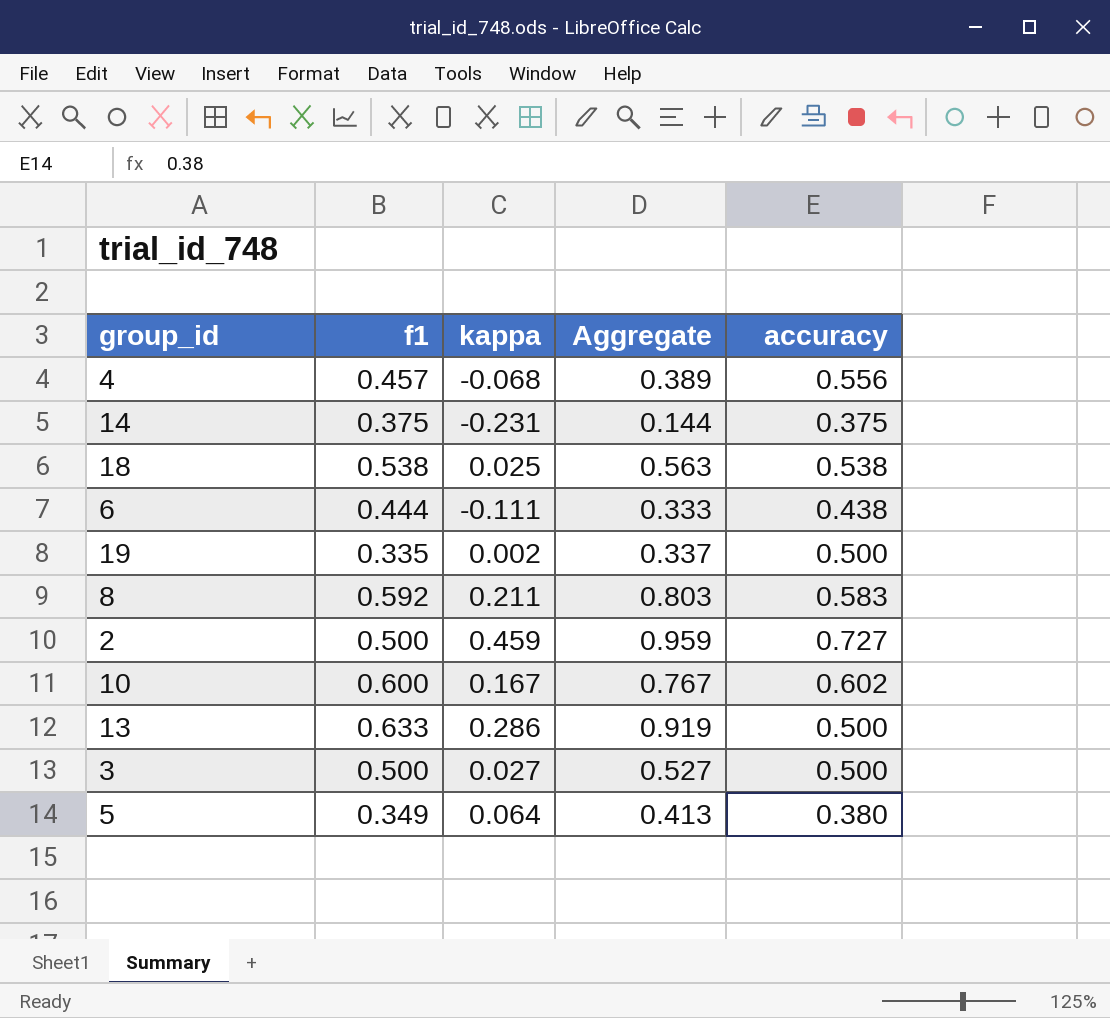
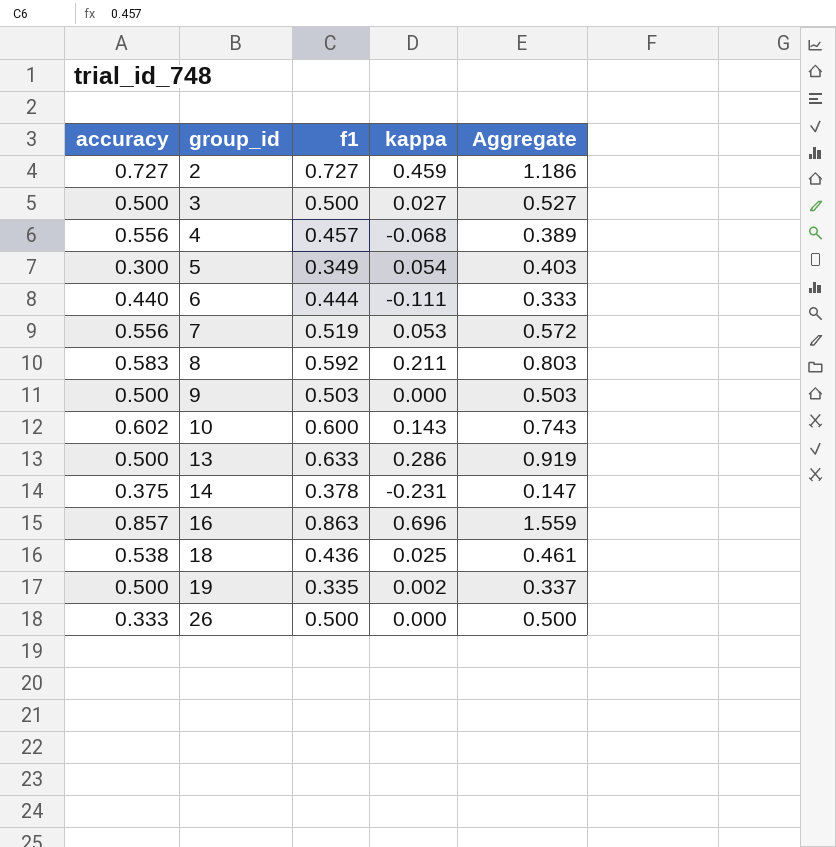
row order: none -> group_id ascending
column accuracy | position: 5 -> 1
2 | f1: 0.500 -> 0.727
2 | Aggregate: 0.959 -> 1.186
5 | accuracy: 0.380 -> 0.300
5 | kappa: 0.064 -> 0.054
5 | Aggregate: 0.413 -> 0.403
6 | accuracy: 0.438 -> 0.440
row 7: none -> 0.556 | 0.519 | 0.053 | 0.572
row 9: none -> 0.500 | 0.503 | 0.000 | 0.503
10 | kappa: 0.167 -> 0.143
10 | Aggregate: 0.767 -> 0.743
14 | f1: 0.375 -> 0.378
14 | Aggregate: 0.144 -> 0.147
row 16: none -> 0.857 | 0.863 | 0.696 | 1.559
18 | f1: 0.538 -> 0.436
18 | Aggregate: 0.563 -> 0.461
row 26: none -> 0.333 | 0.500 | 0.000 | 0.500

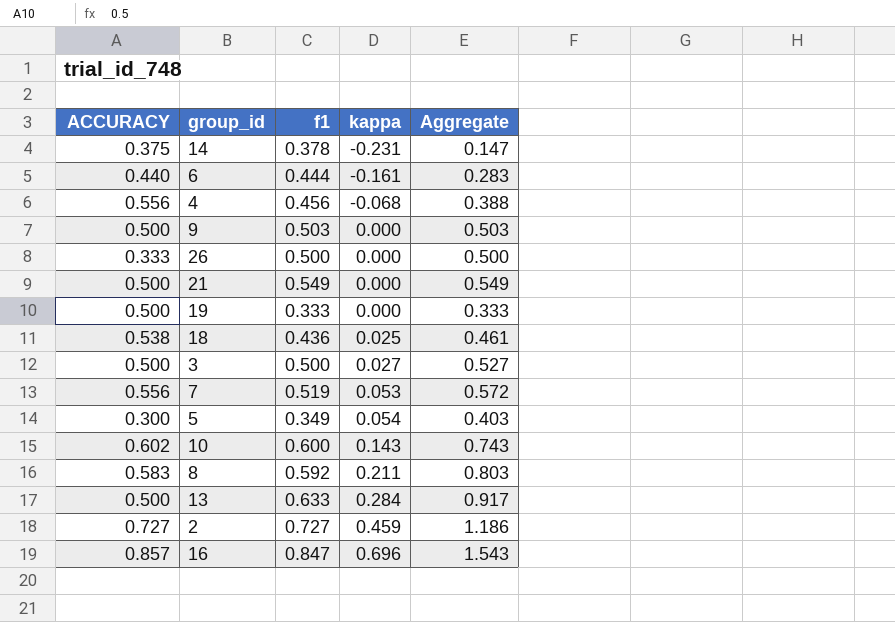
row order: group_id ascending -> kappa ascending
column name: accuracy -> ACCURACY
6 | kappa: -0.111 -> -0.161
6 | Aggregate: 0.333 -> 0.283
4 | f1: 0.457 -> 0.456
4 | Aggregate: 0.389 -> 0.388
row 21: none -> 0.500 | 0.549 | 0.000 | 0.549
19 | f1: 0.335 -> 0.333
19 | kappa: 0.002 -> 0.000
19 | Aggregate: 0.337 -> 0.333
13 | kappa: 0.286 -> 0.284
13 | Aggregate: 0.919 -> 0.917
16 | f1: 0.863 -> 0.847
16 | Aggregate: 1.559 -> 1.543

